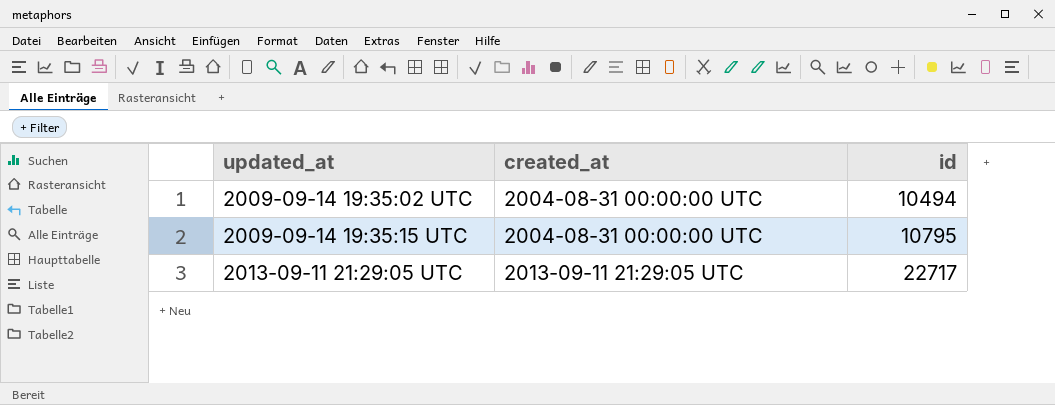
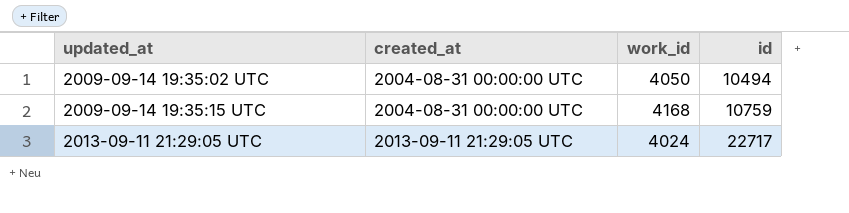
column work_id | position: none -> 3
2009-09-14 19:35:15 UTC | id: 10795 -> 10759

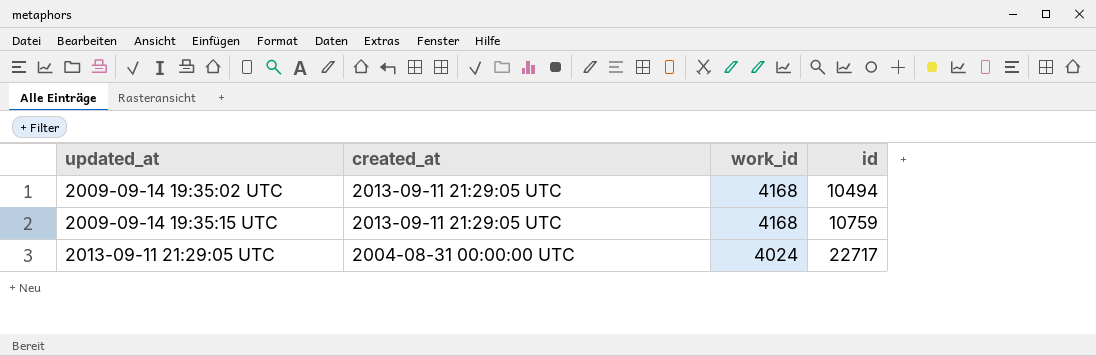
2009-09-14 19:35:02 UTC | created_at: 2004-08-31 00:00:00 UTC -> 2013-09-11 21:29:05 UTC
2009-09-14 19:35:02 UTC | work_id: 4050 -> 4168
2009-09-14 19:35:15 UTC | created_at: 2004-08-31 00:00:00 UTC -> 2013-09-11 21:29:05 UTC
2013-09-11 21:29:05 UTC | created_at: 2013-09-11 21:29:05 UTC -> 2004-08-31 00:00:00 UTC

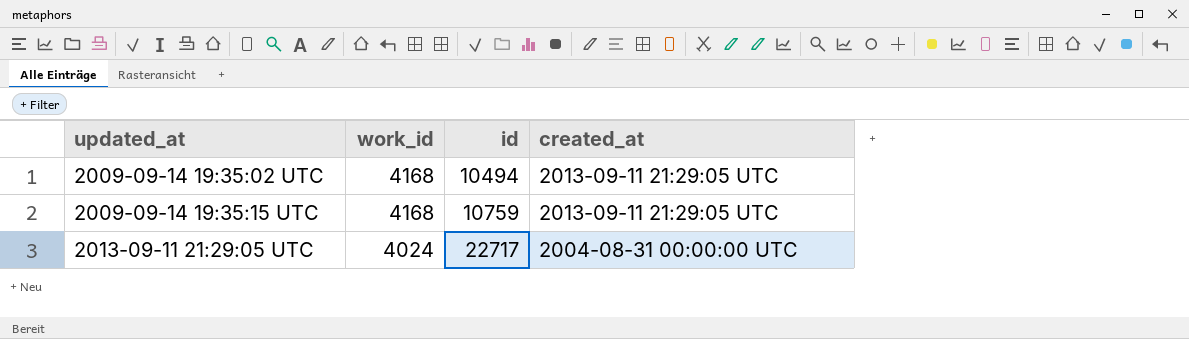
column created_at | position: 2 -> 4

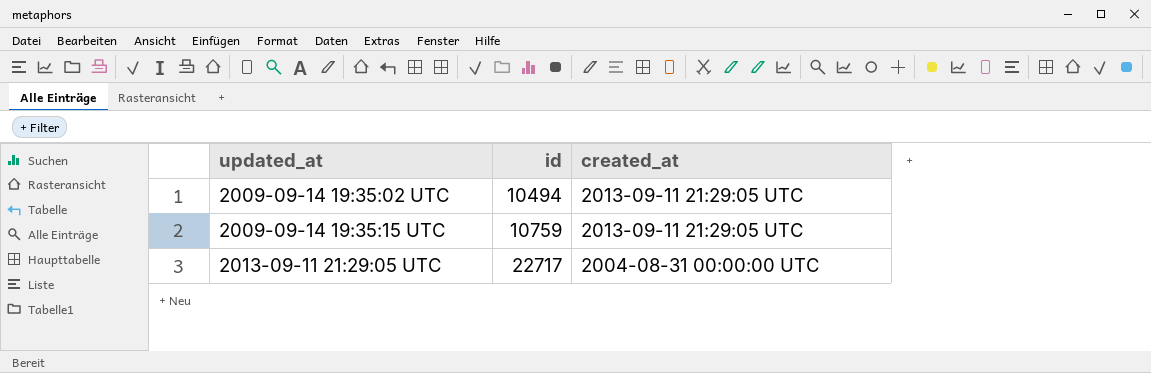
column work_id | position: 2 -> none

